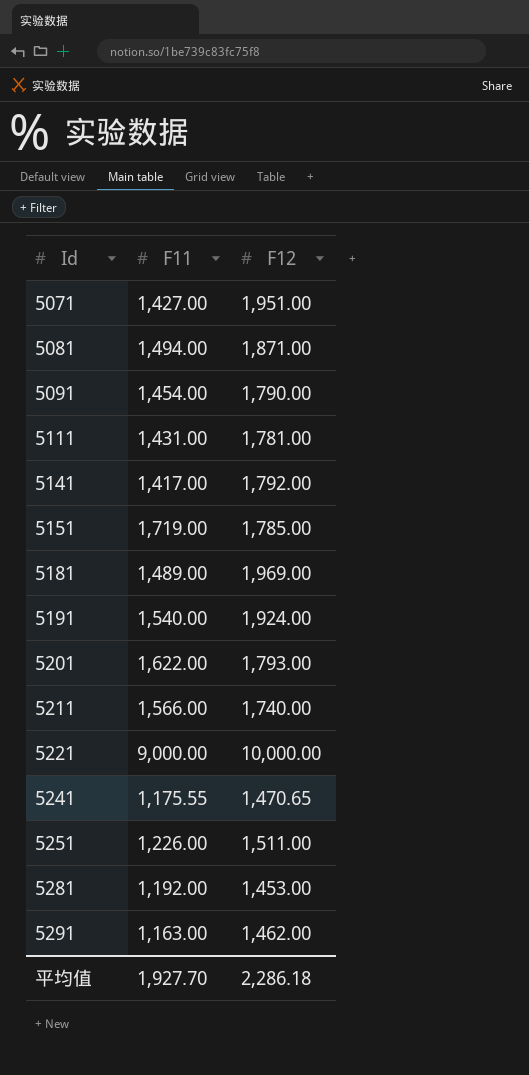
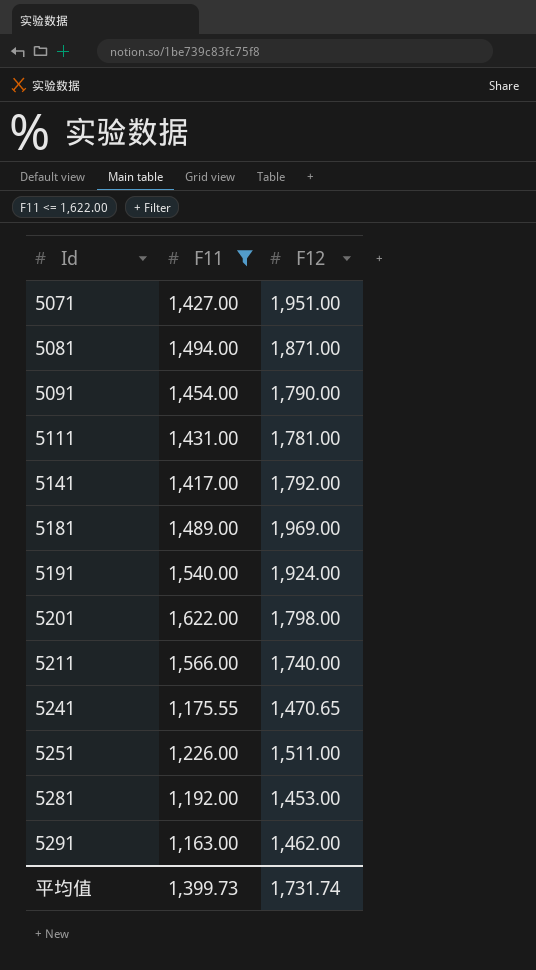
filter: none -> F11 <= 1,622.00
5201 | F12: 1,793.00 -> 1,798.00
平均值 | F11: 1,927.70 -> 1,399.73
平均值 | F12: 2,286.18 -> 1,731.74

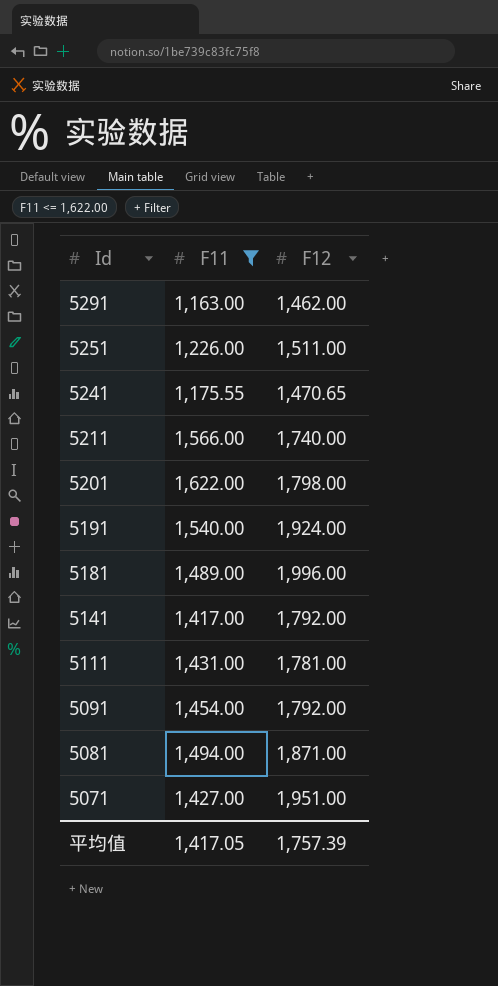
row order: Id ascending -> Id descending
row 5281: 1,192.00 | 1,453.00 -> none
5181 | F12: 1,969.00 -> 1,996.00
5091 | F12: 1,790.00 -> 1,792.00
平均值 | F11: 1,399.73 -> 1,417.05
平均值 | F12: 1,731.74 -> 1,757.39

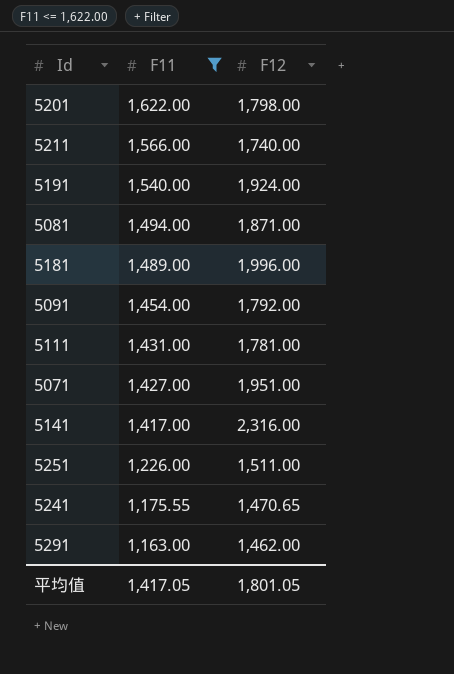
row order: Id descending -> F11 descending
5141 | F12: 1,792.00 -> 2,316.00
平均值 | F12: 1,757.39 -> 1,801.05

